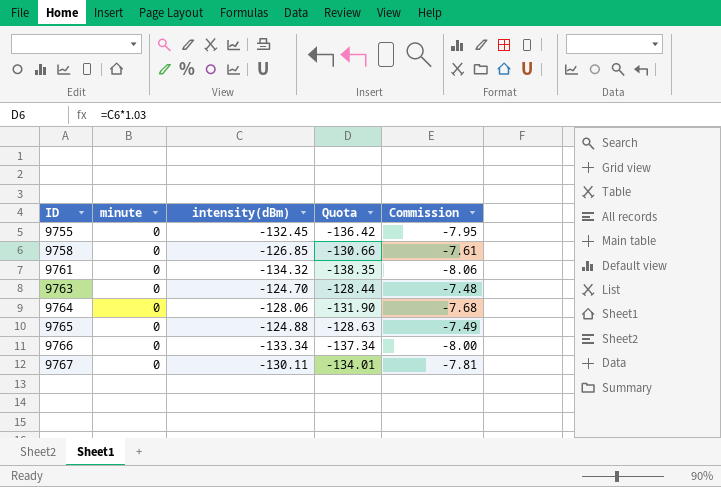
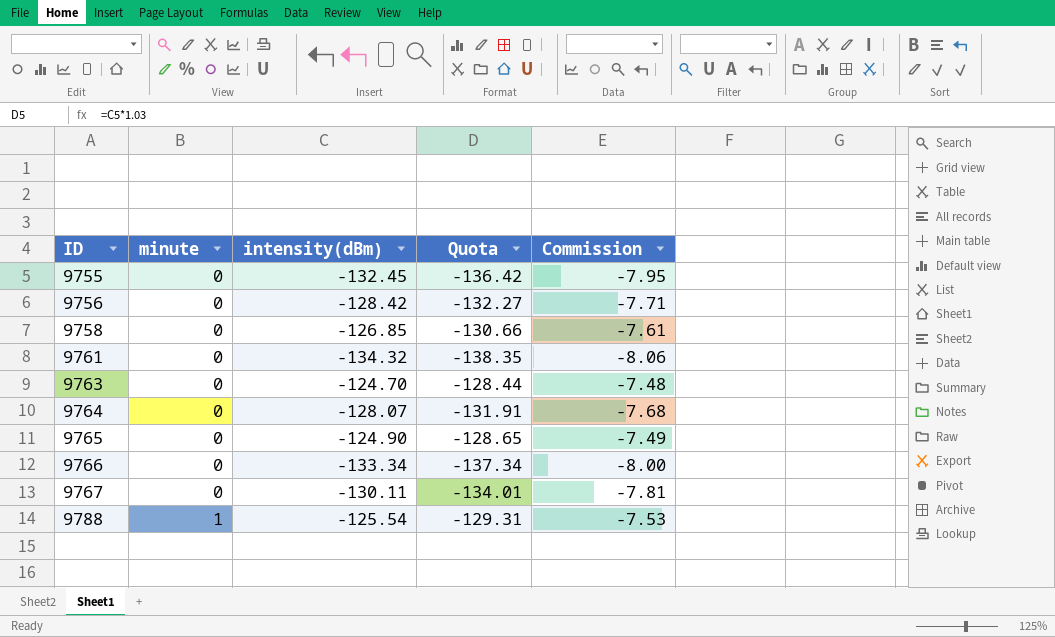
row 9756: none -> 0 | -128.42 | -132.27 | -7.71
9764 | intensity(dBm): -128.06 -> -128.07
9764 | Quota: -131.90 -> -131.91
9765 | intensity(dBm): -124.88 -> -124.90
9765 | Quota: -128.63 -> -128.65
row 9788: none -> 1 | -125.54 | -129.31 | -7.53

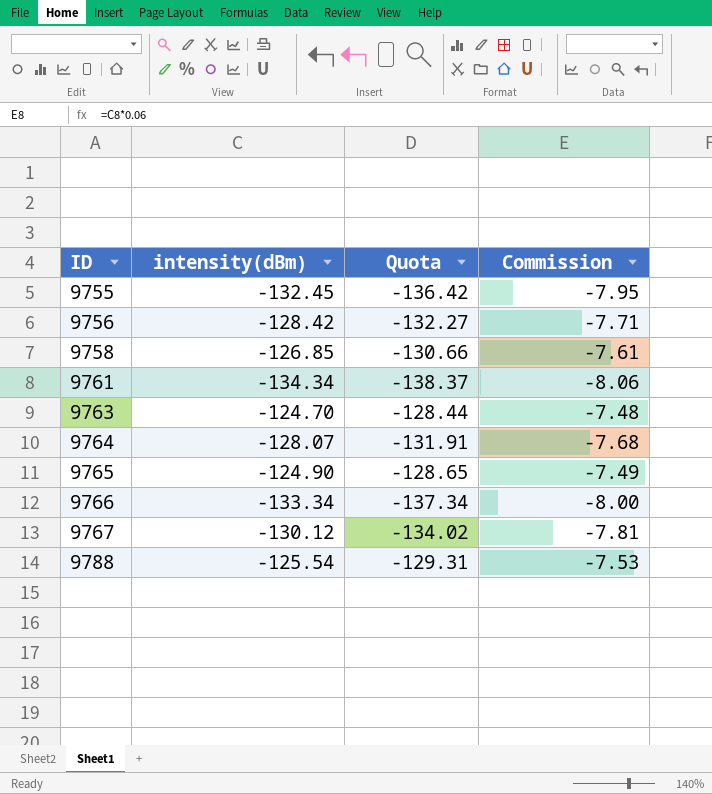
column minute | position: 2 -> none
9761 | intensity(dBm): -134.32 -> -134.34
9761 | Quota: -138.35 -> -138.37
9767 | intensity(dBm): -130.11 -> -130.12
9767 | Quota: -134.01 -> -134.02

